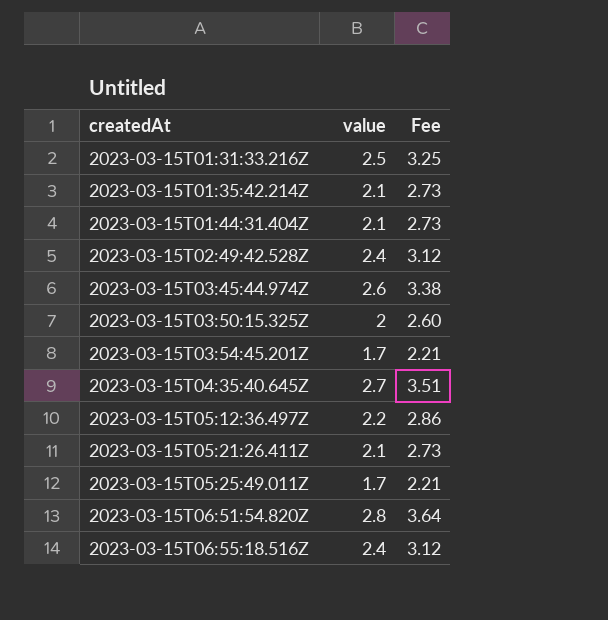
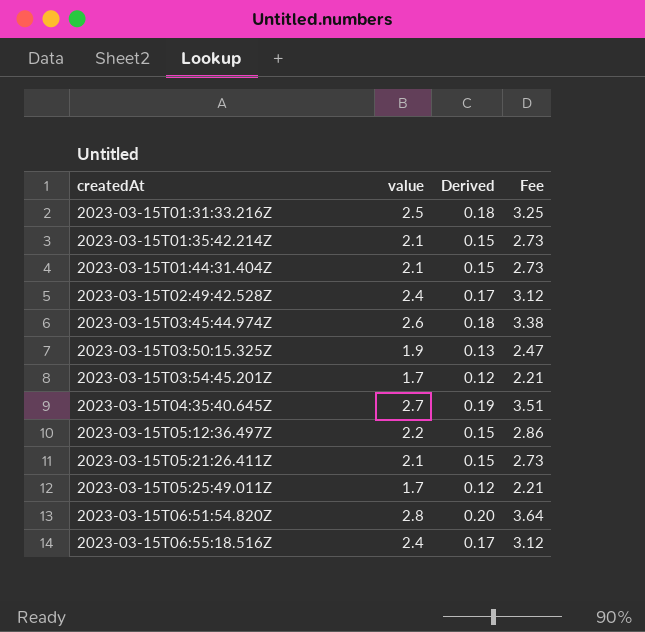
column Derived | formula: none -> [value] * 0.07
2023-03-15T03:50:15.325Z | value: 2 -> 1.9
2023-03-15T03:50:15.325Z | Fee: 2.60 -> 2.47

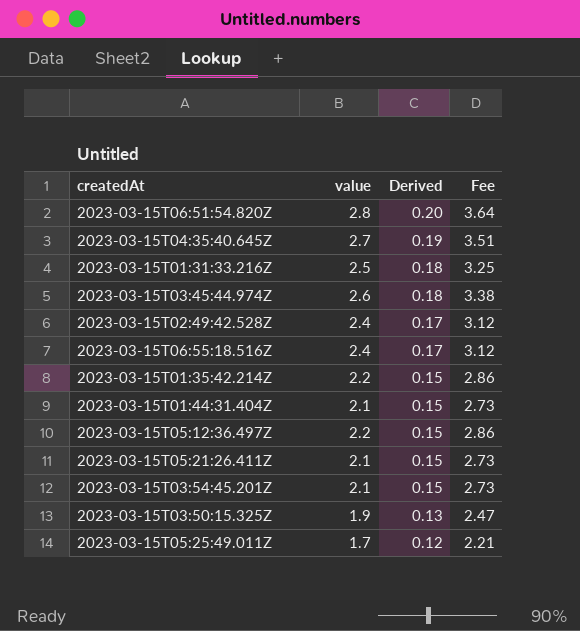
row order: createdAt ascending -> Derived descending
2023-03-15T01:35:42.214Z | value: 2.1 -> 2.2
2023-03-15T01:35:42.214Z | Fee: 2.73 -> 2.86
2023-03-15T03:54:45.201Z | value: 1.7 -> 2.1
2023-03-15T03:54:45.201Z | Derived: 0.12 -> 0.15
2023-03-15T03:54:45.201Z | Fee: 2.21 -> 2.73

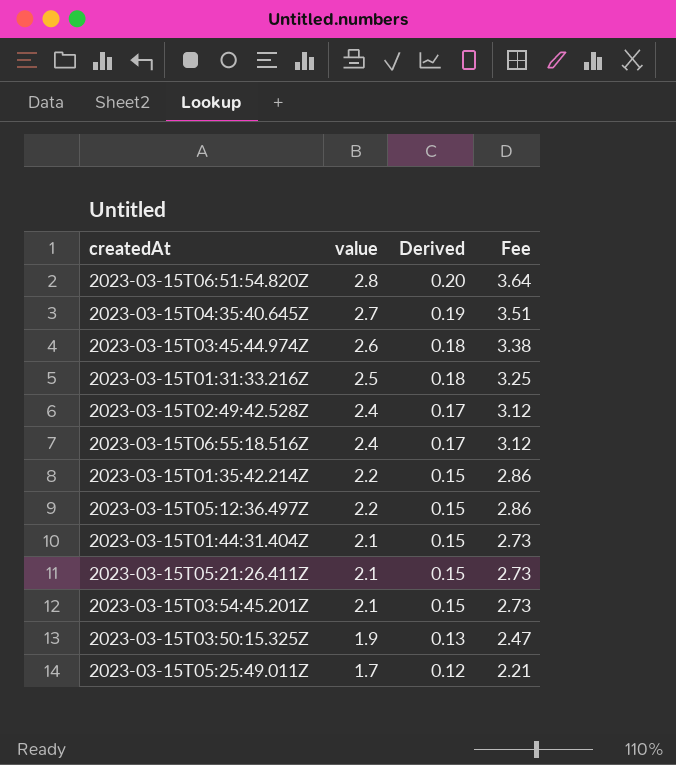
row order: Derived descending -> value descending

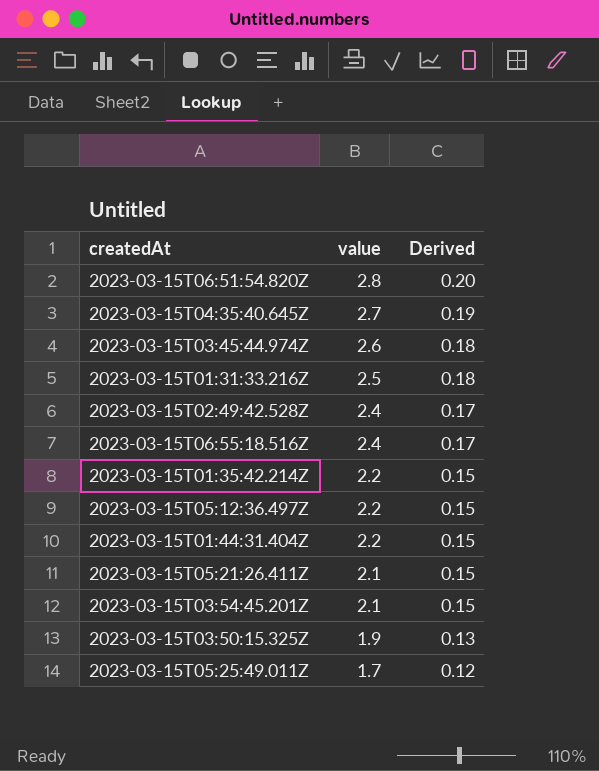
column Fee | formula: [value] * 1.3 -> none
2023-03-15T01:44:31.404Z | value: 2.1 -> 2.2

